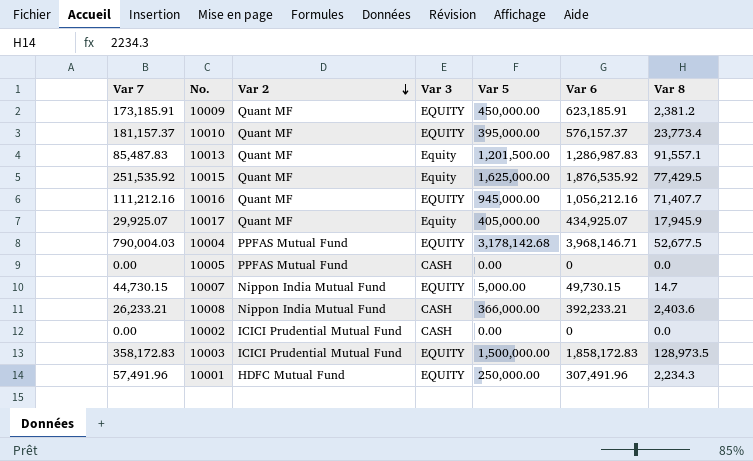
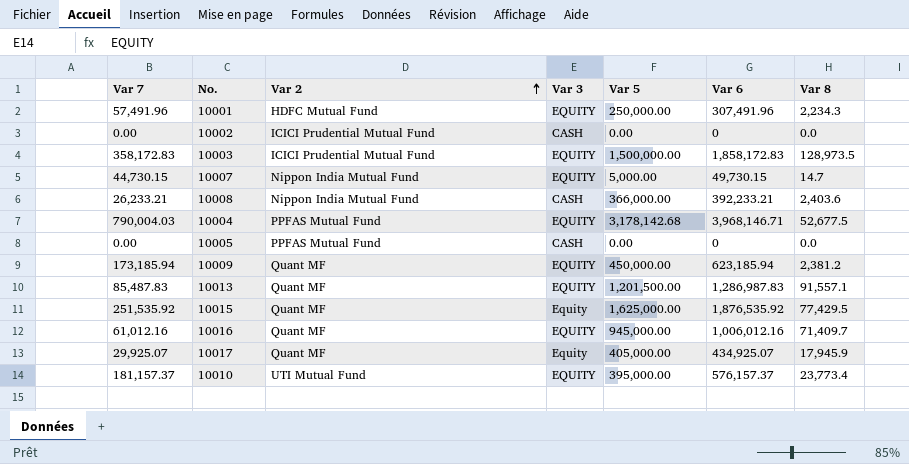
row order: Var 2 descending -> Var 2 ascending
10009 | Var 7: 173,185.91 -> 173,185.94
10009 | Var 6: 623,185.91 -> 623,185.94
10013 | Var 3: Equity -> EQUITY
10016 | Var 7: 111,212.16 -> 61,012.16
10016 | Var 6: 1,056,212.16 -> 1,006,012.16
10016 | Var 8: 71,407.7 -> 71,409.7
10010 | Var 2: Quant MF -> UTI Mutual Fund

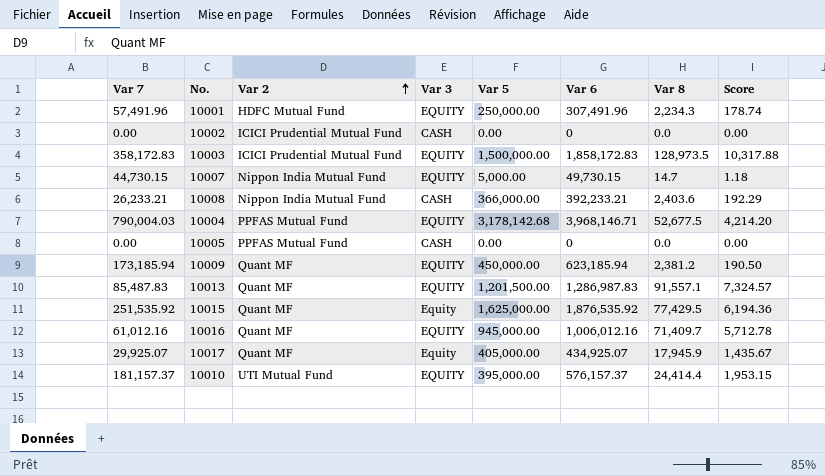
column Score | formula: none -> [Var 8] * 0.08
10010 | Var 8: 23,773.4 -> 24,414.4

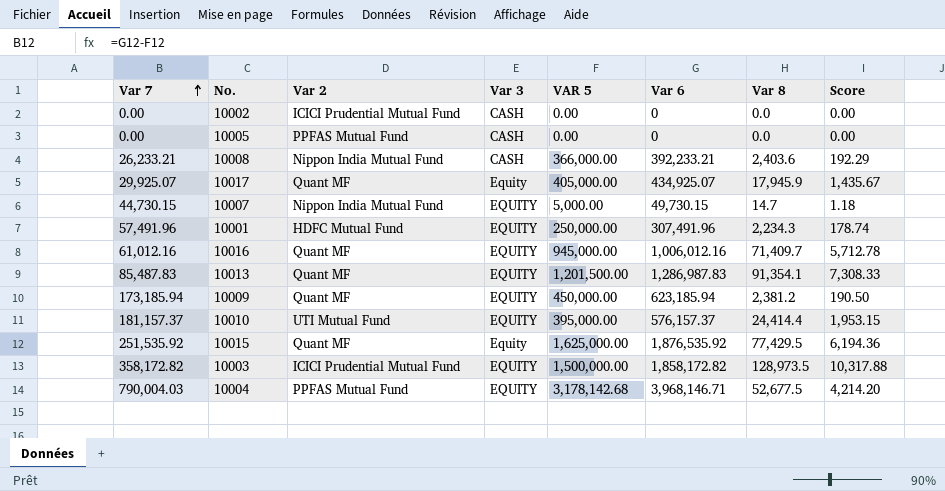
row order: Var 2 ascending -> Var 7 ascending
column name: Var 5 -> VAR 5
10013 | Var 8: 91,557.1 -> 91,354.1
10013 | Score: 7,324.57 -> 7,308.33
10003 | Var 7: 358,172.83 -> 358,172.82
10003 | Var 6: 1,858,172.83 -> 1,858,172.82

